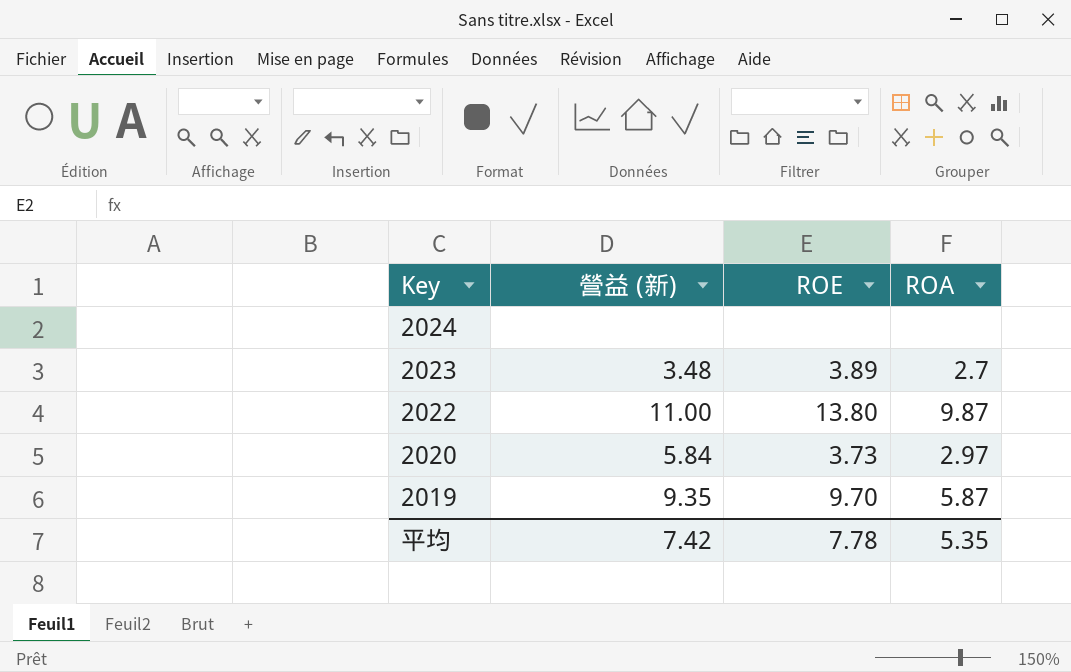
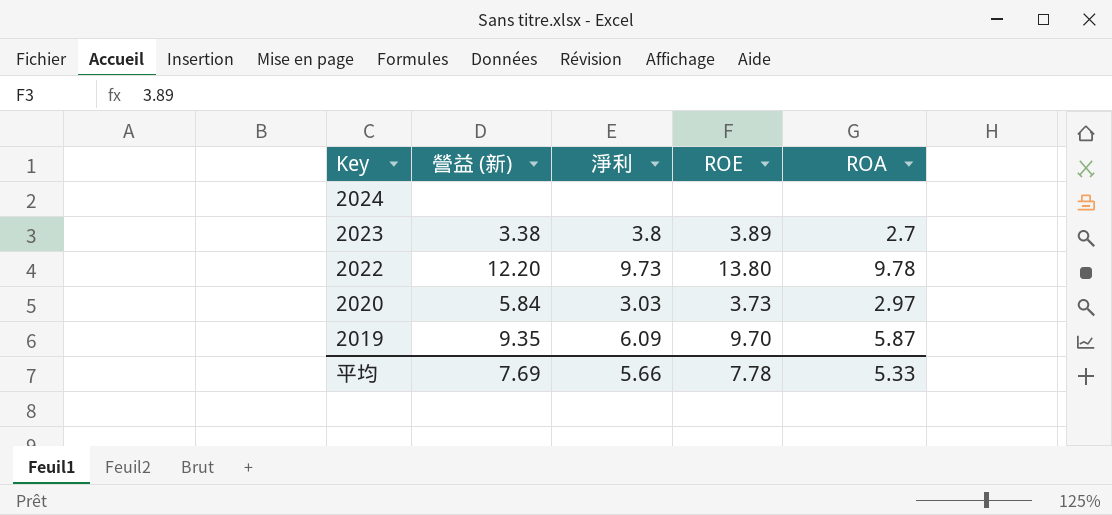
column 淨利 | position: none -> 3
2023 | 營益 (新): 3.48 -> 3.38
2022 | 營益 (新): 11.00 -> 12.20
2022 | ROA: 9.87 -> 9.78
平均 | 營益 (新): 7.42 -> 7.69
平均 | ROA: 5.35 -> 5.33

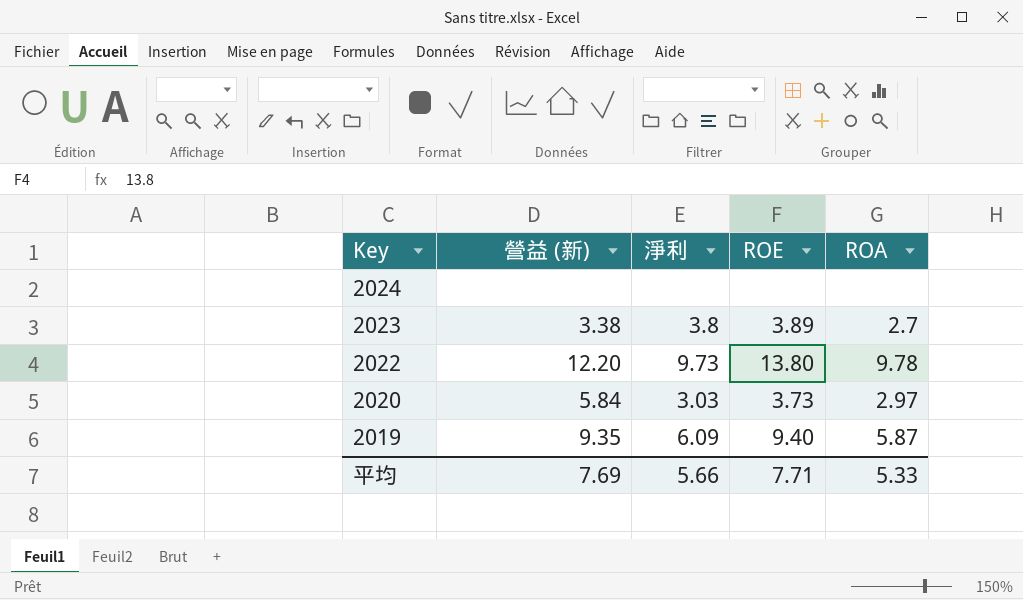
2019 | ROE: 9.70 -> 9.40
平均 | ROE: 7.78 -> 7.71

